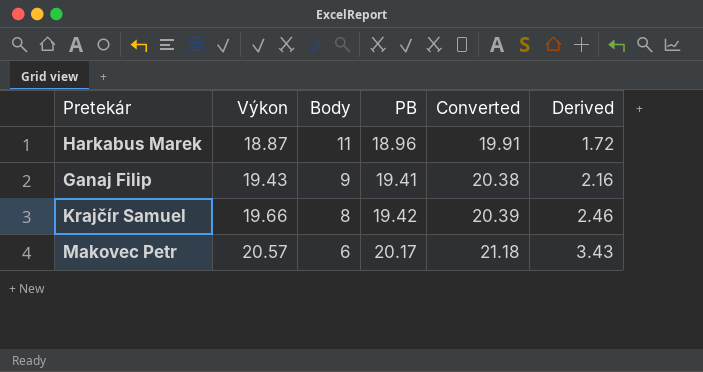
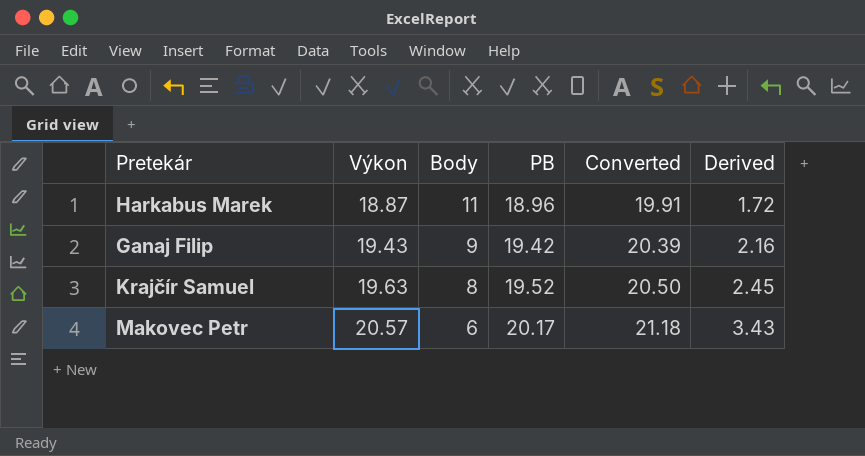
Ganaj Filip | PB: 19.41 -> 19.42
Ganaj Filip | Converted: 20.38 -> 20.39
Krajčír Samuel | Výkon: 19.66 -> 19.63
Krajčír Samuel | PB: 19.42 -> 19.52
Krajčír Samuel | Converted: 20.39 -> 20.50
Krajčír Samuel | Derived: 2.46 -> 2.45

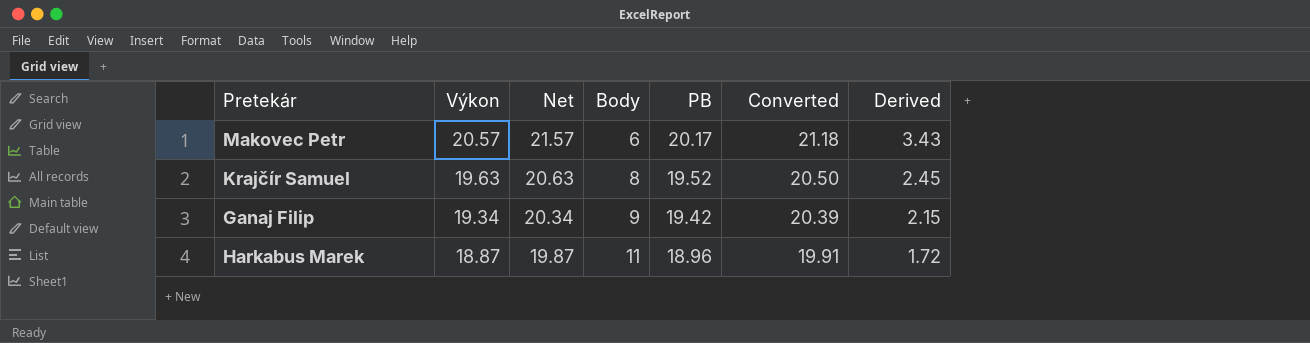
row order: Výkon ascending -> Výkon descending
column Net | formula: none -> [Výkon] + 1
Ganaj Filip | Výkon: 19.43 -> 19.34
Ganaj Filip | Derived: 2.16 -> 2.15

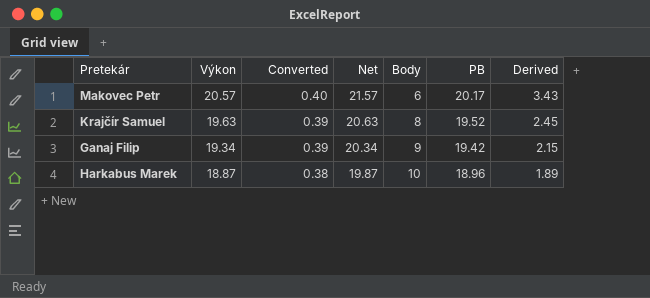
column Converted | formula: [PB] * 1.05 -> [PB] * 0.02
column Converted | position: 6 -> 3
Harkabus Marek | Body: 11 -> 10
Harkabus Marek | Derived: 1.72 -> 1.89

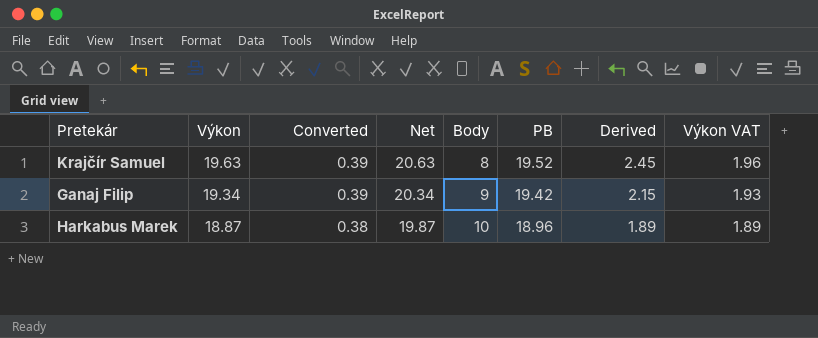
column Výkon VAT | formula: none -> [Výkon] * 0.1
row Makovec Petr: 20.57 | 0.40 | 21.57 | 6 | 20.17 | 3.43 -> none

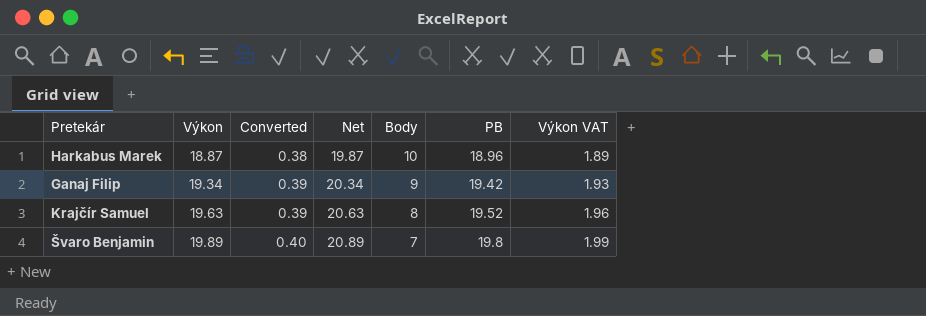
row order: Výkon descending -> Výkon ascending
column Derived | formula: [Výkon] / [Body] -> none
row Švaro Benjamin: none -> 19.89 | 0.40 | 20.89 | 7 | 19.8 | 1.99

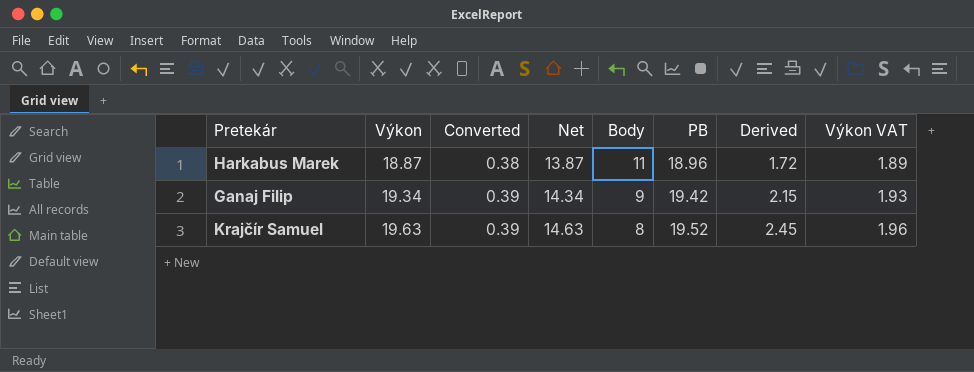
column Net | formula: [Výkon] + 1 -> [Výkon] - 5
column Derived | formula: none -> [Výkon] / [Body]
row Švaro Benjamin: 19.89 | 0.40 | 20.89 | 7 | 19.8 | 1.99 -> none
Harkabus Marek | Body: 10 -> 11

